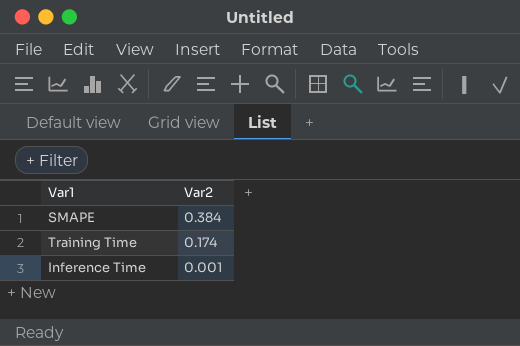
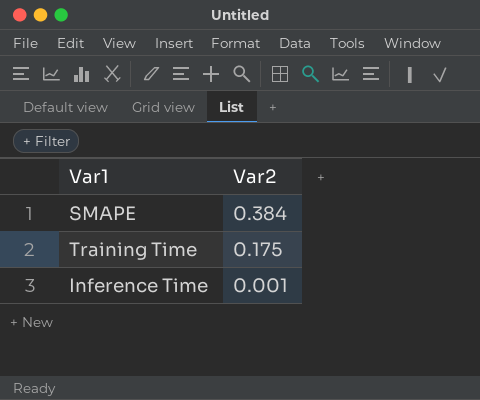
Training Time | Var2: 0.174 -> 0.175

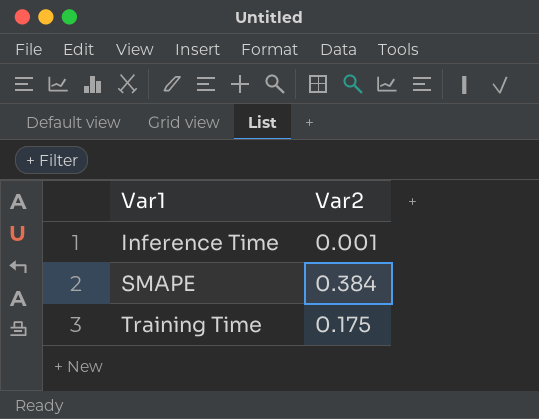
row order: Var2 descending -> Var1 ascending

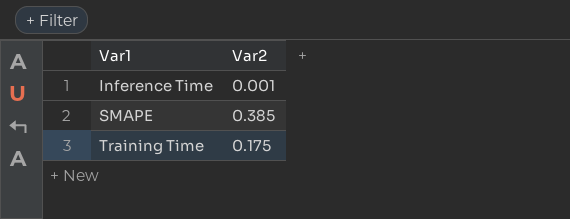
SMAPE | Var2: 0.384 -> 0.385

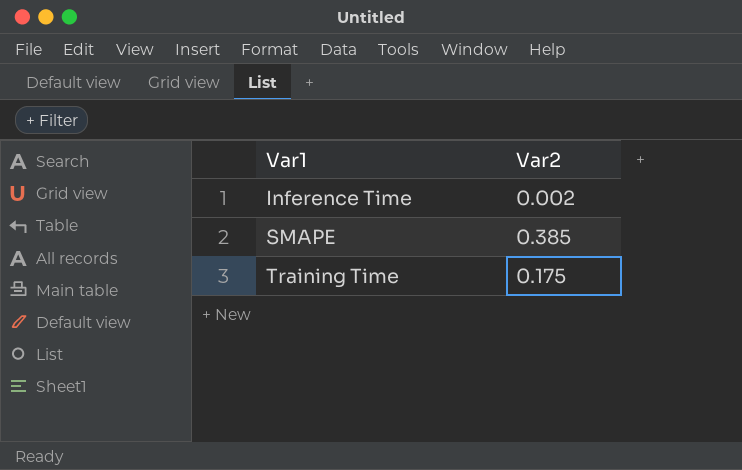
Inference Time | Var2: 0.001 -> 0.002

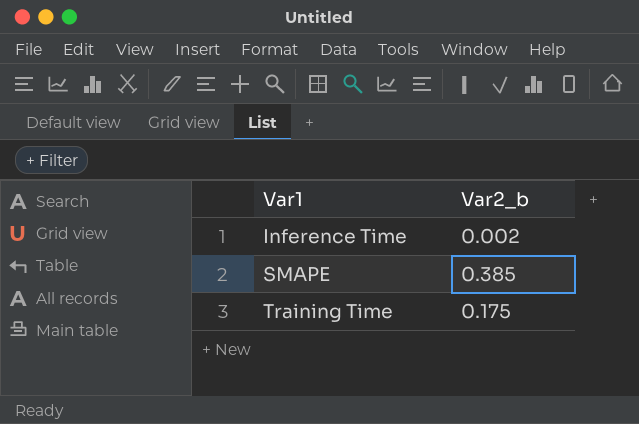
column name: Var2 -> Var2_b

